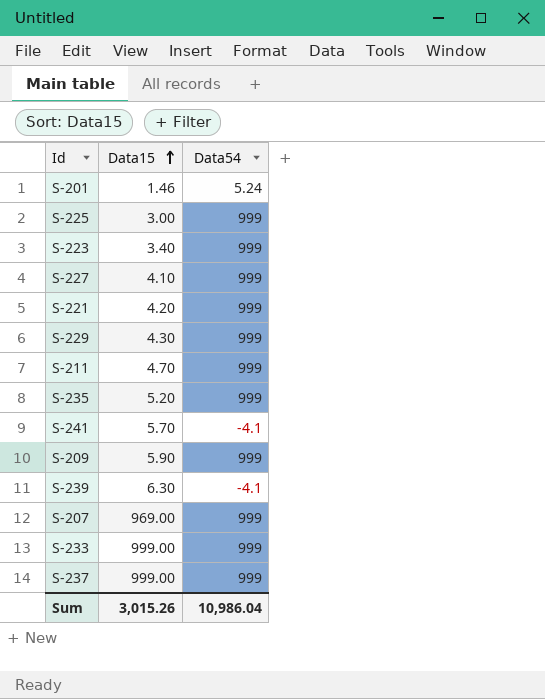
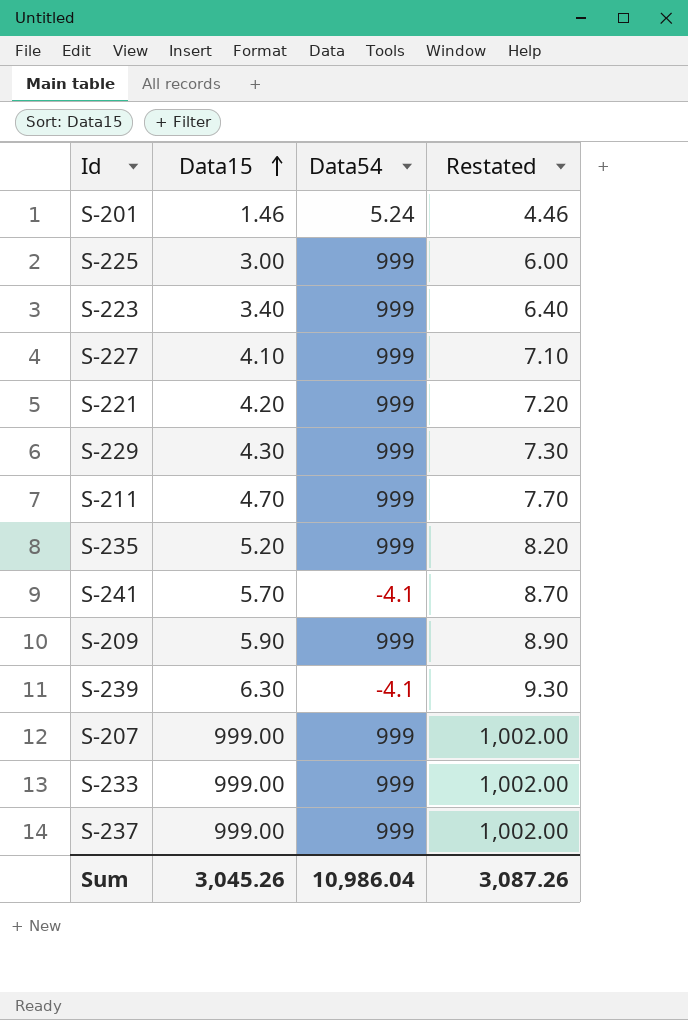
column Restated | formula: none -> [Data15] + 3
S-207 | Data15: 969.00 -> 999.00
Sum | Data15: 3,015.26 -> 3,045.26

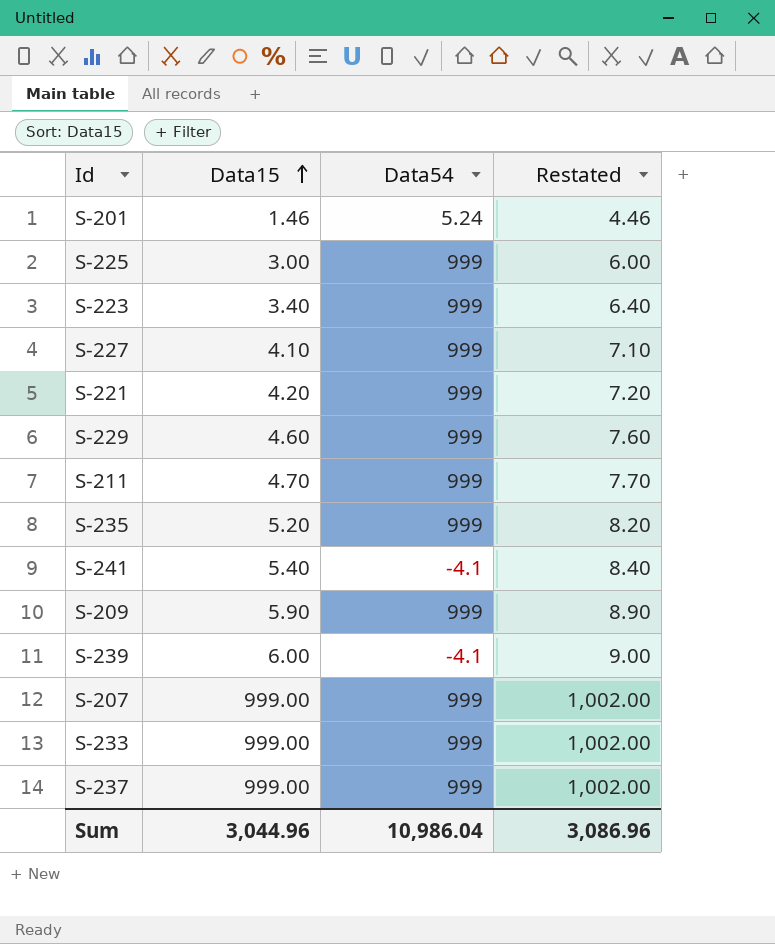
S-229 | Data15: 4.30 -> 4.60
S-229 | Restated: 7.30 -> 7.60
S-241 | Data15: 5.70 -> 5.40
S-241 | Restated: 8.70 -> 8.40
S-239 | Data15: 6.30 -> 6.00
S-239 | Restated: 9.30 -> 9.00
Sum | Data15: 3,045.26 -> 3,044.96
Sum | Restated: 3,087.26 -> 3,086.96

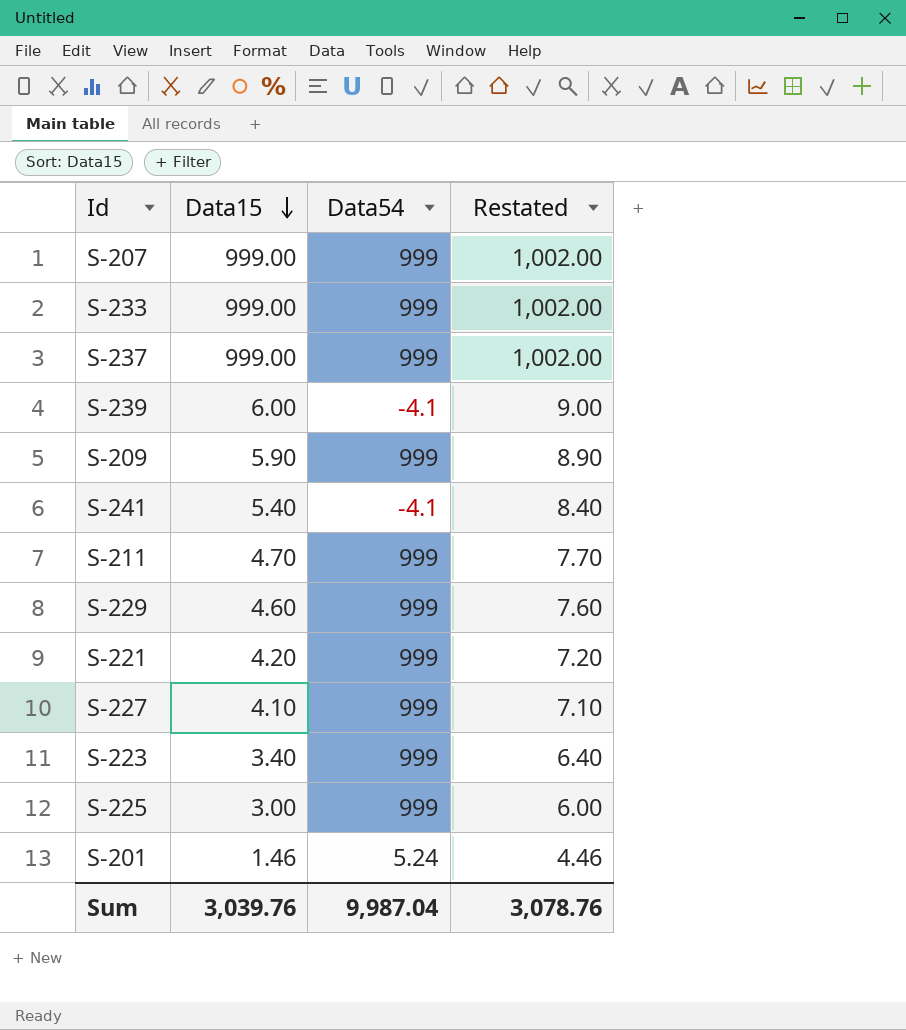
row order: Data15 ascending -> Data15 descending
row S-235: 5.20 | 999 | 8.20 -> none
Sum | Data15: 3,044.96 -> 3,039.76
Sum | Data54: 10,986.04 -> 9,987.04
Sum | Restated: 3,086.96 -> 3,078.76

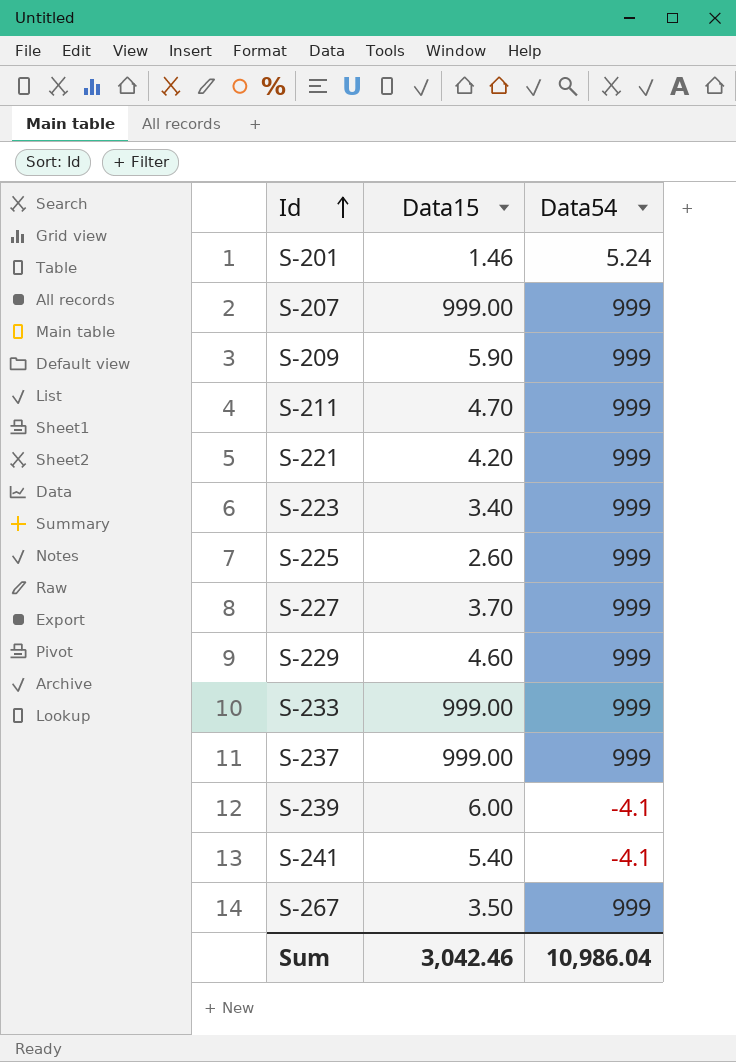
row order: Data15 descending -> Id ascending
column Restated | formula: [Data15] + 3 -> none
S-225 | Data15: 3.00 -> 2.60
S-227 | Data15: 4.10 -> 3.70
row S-267: none -> 3.50 | 999
Sum | Data15: 3,039.76 -> 3,042.46
Sum | Data54: 9,987.04 -> 10,986.04

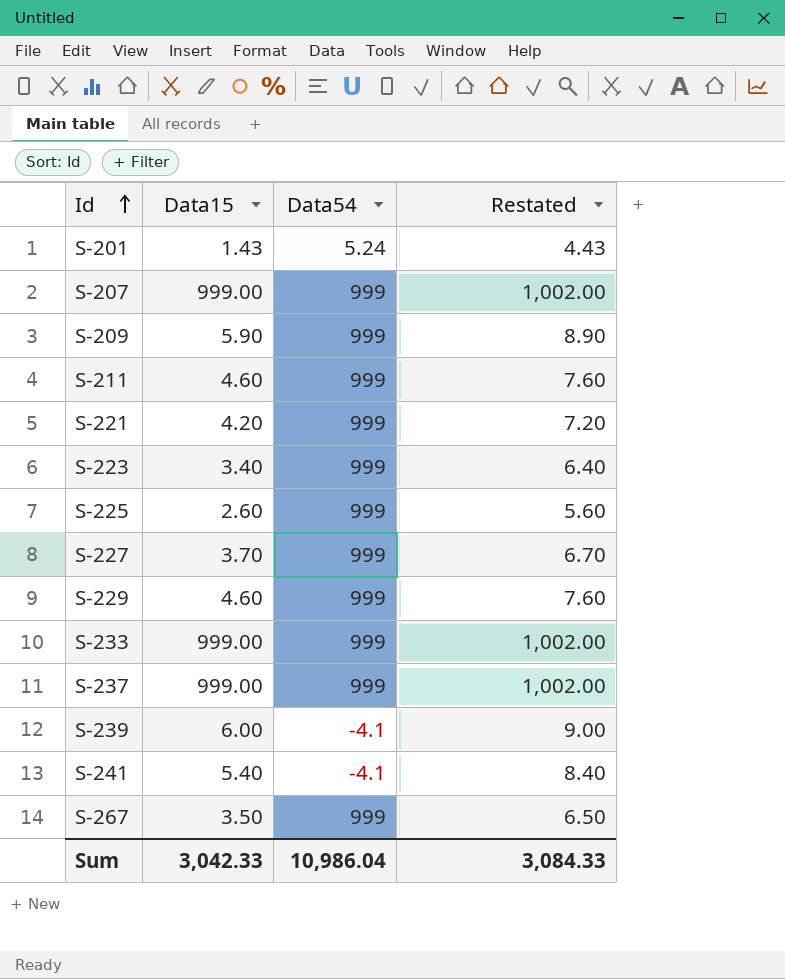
column Restated | formula: none -> [Data15] + 3
S-201 | Data15: 1.46 -> 1.43
S-211 | Data15: 4.70 -> 4.60
Sum | Data15: 3,042.46 -> 3,042.33

